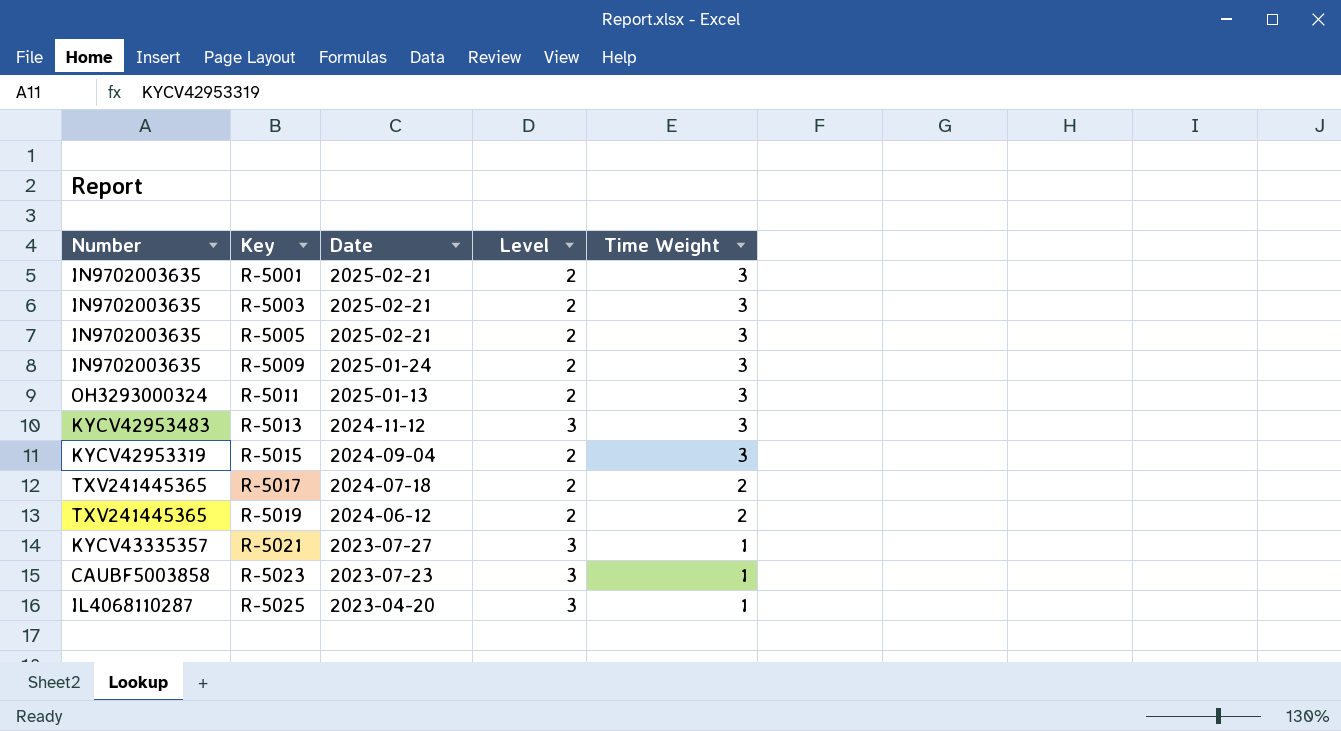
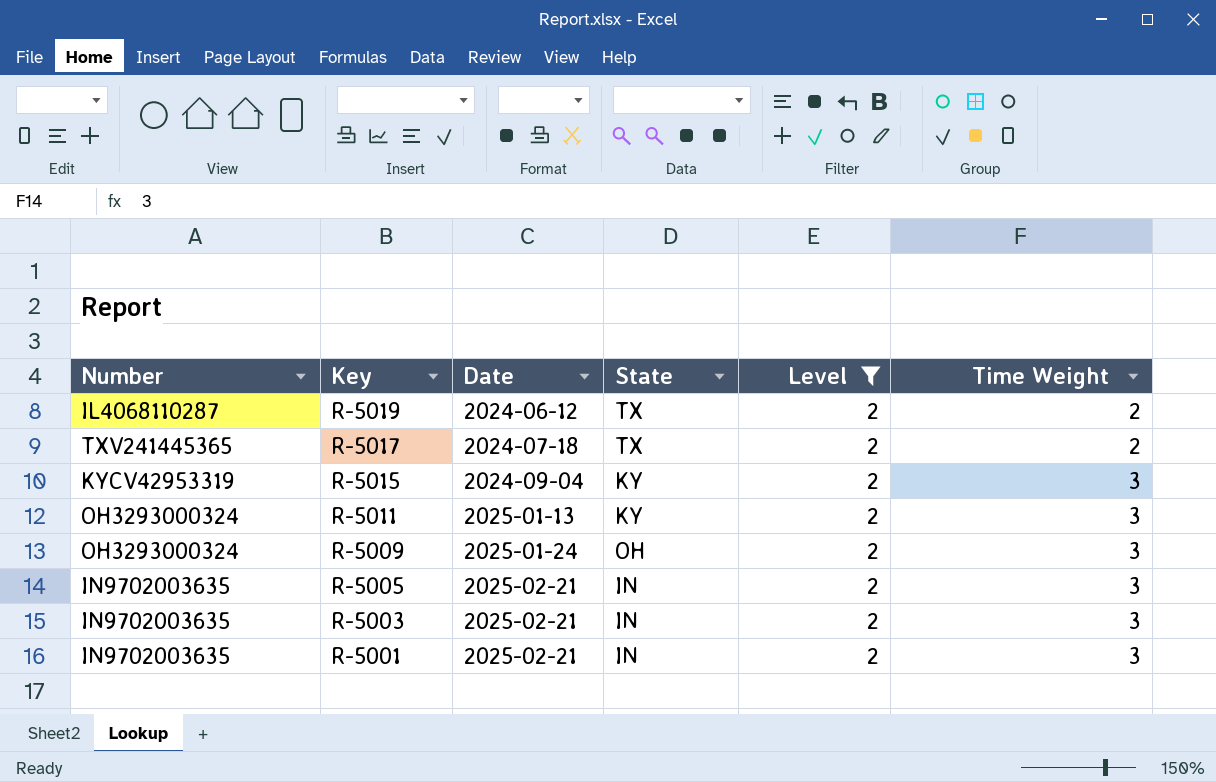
filter: none -> Level = 2
row order: Key ascending -> Key descending
column State | position: none -> 4
R-5019 | Number: TXV241445365 -> IL4068110287
R-5009 | Number: IN9702003635 -> OH3293000324

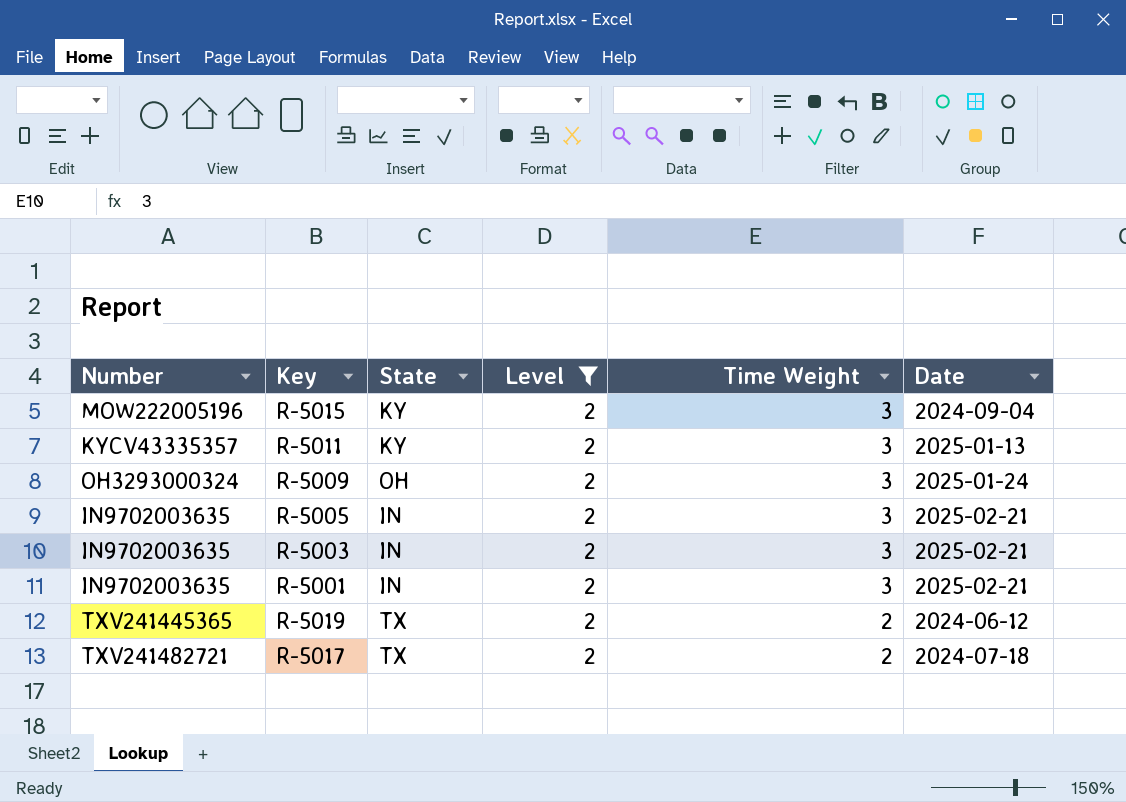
row order: Key descending -> Time Weight descending
column Date | position: 3 -> 6
R-5015 | Number: KYCV42953319 -> MOW222005196
R-5011 | Number: OH3293000324 -> KYCV43335357
R-5019 | Number: IL4068110287 -> TXV241445365
R-5017 | Number: TXV241445365 -> TXV241482721

